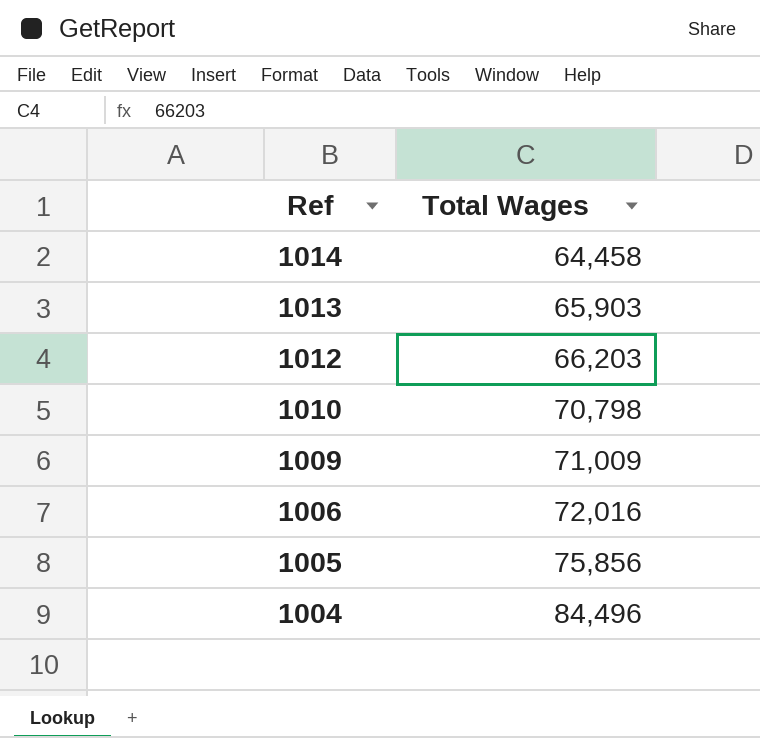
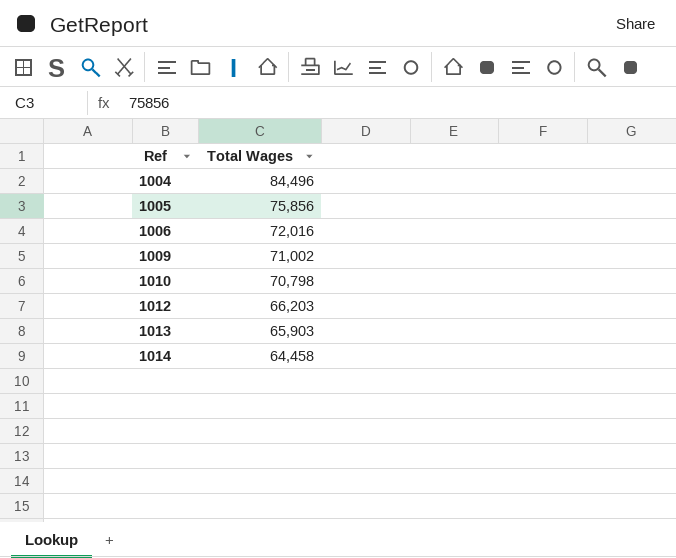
row order: Ref descending -> Ref ascending
1009 | Total Wages: 71,009 -> 71,002

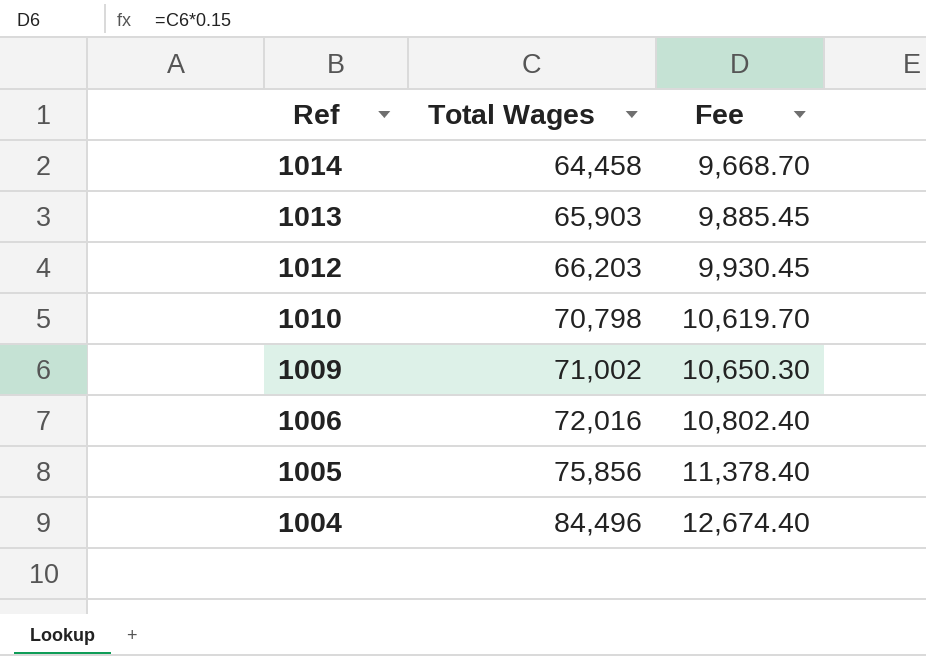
row order: Ref ascending -> Ref descending
column Fee | formula: none -> [Total Wages] * 0.15

